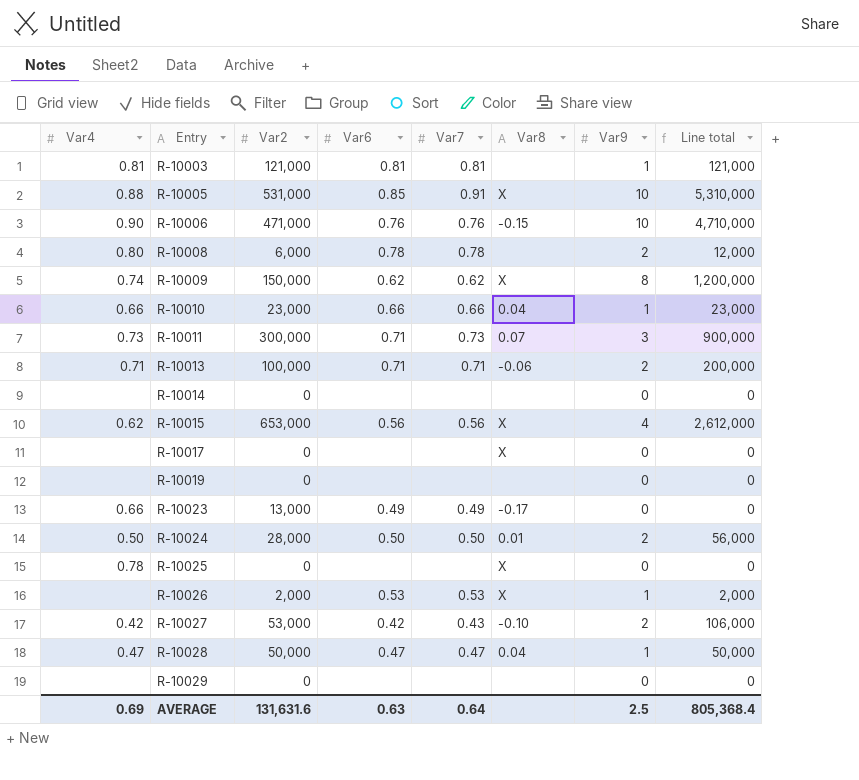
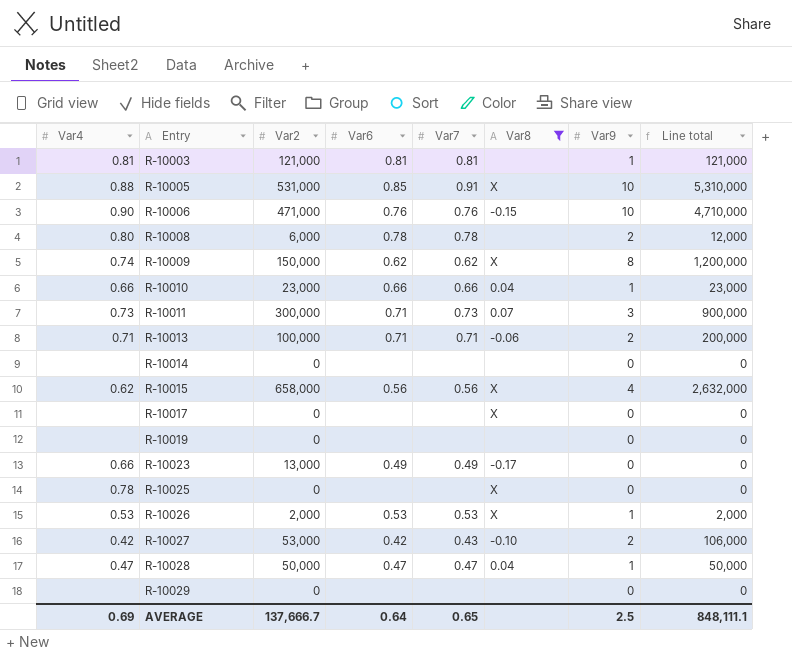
filter: none -> Var8 != 0.01
R-10015 | Var2: 653,000 -> 658,000
R-10015 | Line total: 2,612,000 -> 2,632,000
R-10026 | Var4: none -> 0.53
AVERAGE | Var2: 131,631.6 -> 137,666.7
AVERAGE | Var6: 0.63 -> 0.64
AVERAGE | Var7: 0.64 -> 0.65
AVERAGE | Line total: 805,368.4 -> 848,111.1

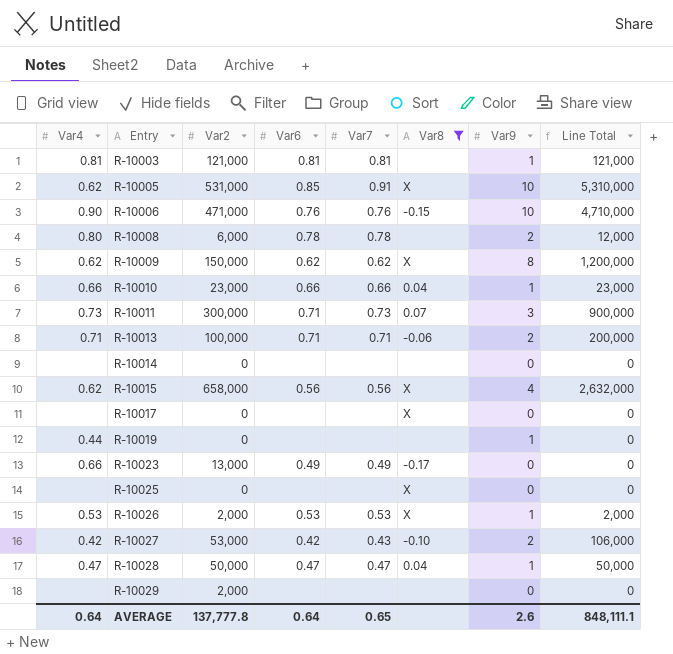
column name: Line total -> Line Total
R-10005 | Var4: 0.88 -> 0.62
R-10009 | Var4: 0.74 -> 0.62
R-10019 | Var4: none -> 0.44
R-10019 | Var9: 0 -> 1
R-10025 | Var4: 0.78 -> none
R-10029 | Var2: 0 -> 2,000
AVERAGE | Var4: 0.69 -> 0.64
AVERAGE | Var2: 137,666.7 -> 137,777.8
AVERAGE | Var9: 2.5 -> 2.6

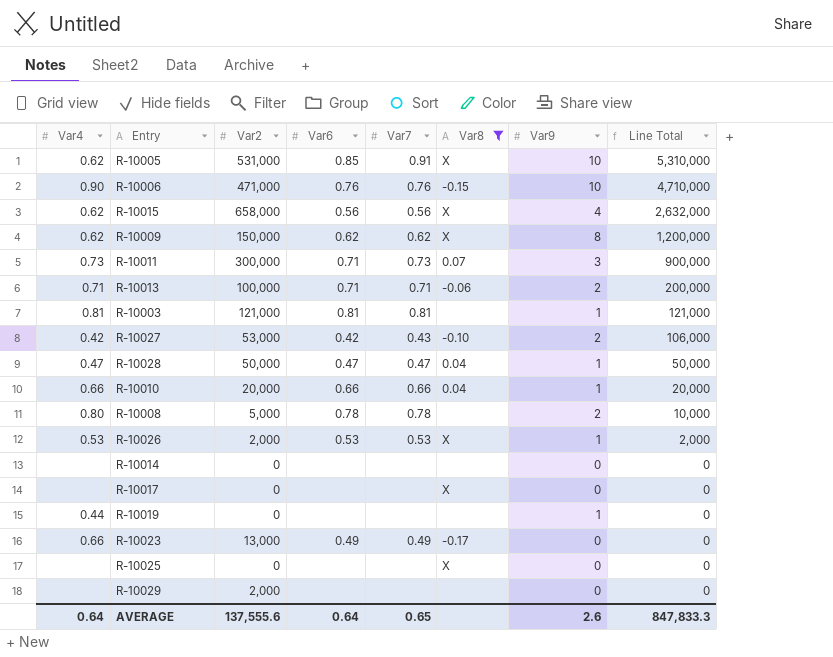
row order: Entry ascending -> Line Total descending
R-10010 | Var2: 23,000 -> 20,000
R-10010 | Line Total: 23,000 -> 20,000
R-10008 | Var2: 6,000 -> 5,000
R-10008 | Line Total: 12,000 -> 10,000
AVERAGE | Var2: 137,777.8 -> 137,555.6
AVERAGE | Line Total: 848,111.1 -> 847,833.3

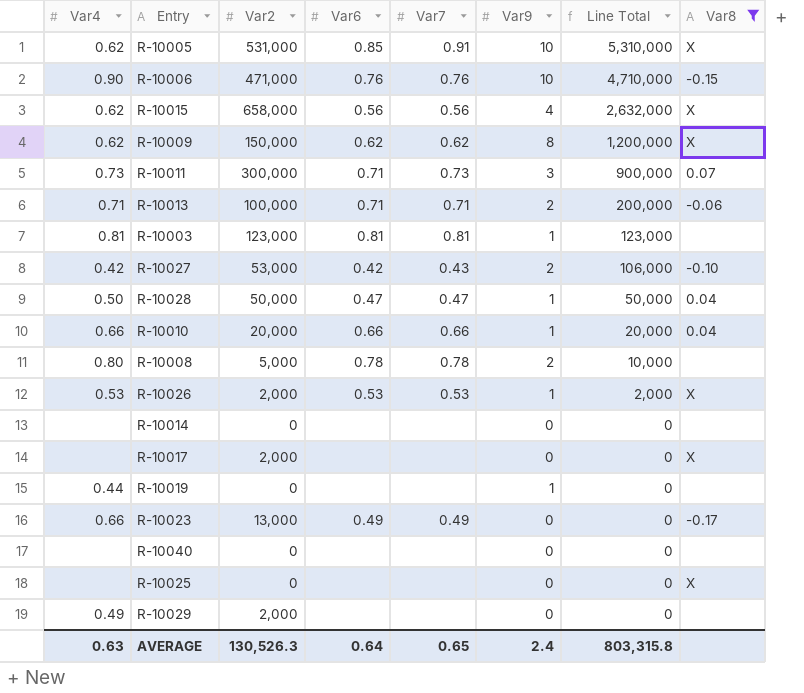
column Var8 | position: 6 -> 8
R-10003 | Var2: 121,000 -> 123,000
R-10003 | Line Total: 121,000 -> 123,000
R-10028 | Var4: 0.47 -> 0.50
R-10017 | Var2: 0 -> 2,000
row R-10040: none -> none | 0 | none | none | 0 | 0 | none
R-10029 | Var4: none -> 0.49
AVERAGE | Var4: 0.64 -> 0.63
AVERAGE | Var2: 137,555.6 -> 130,526.3
AVERAGE | Var9: 2.6 -> 2.4
AVERAGE | Line Total: 847,833.3 -> 803,315.8

